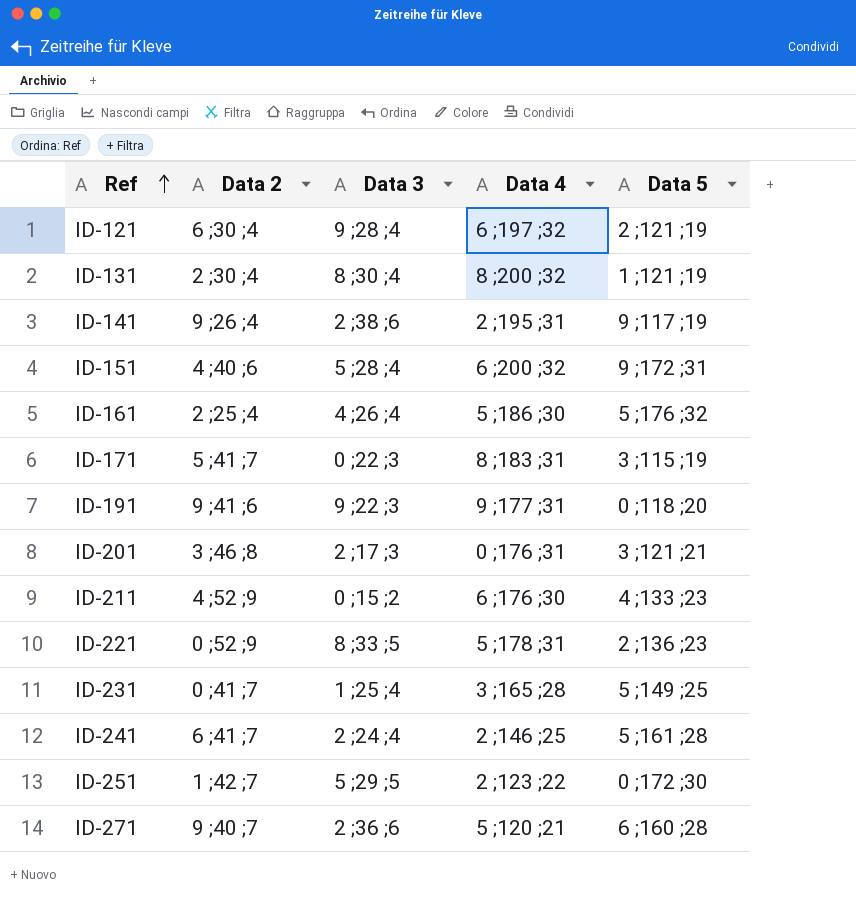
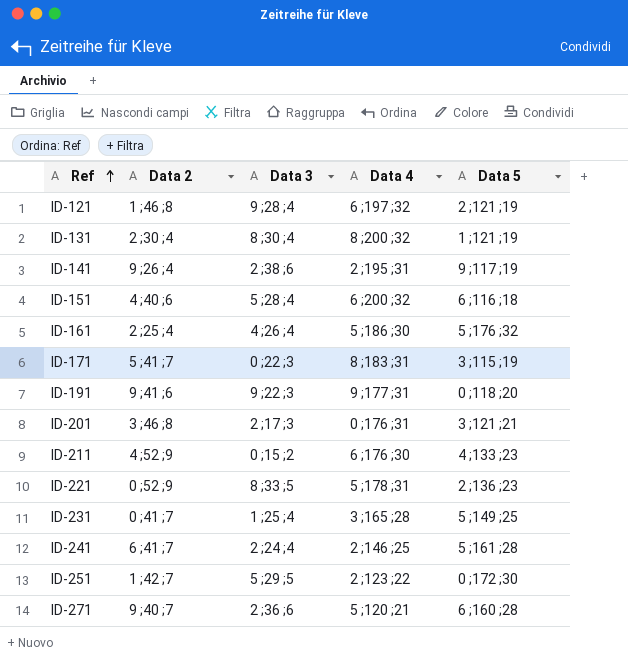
ID-121 | Data 2: 6 ;30 ;4 -> 1 ;46 ;8
ID-151 | Data 5: 9 ;172 ;31 -> 6 ;116 ;18

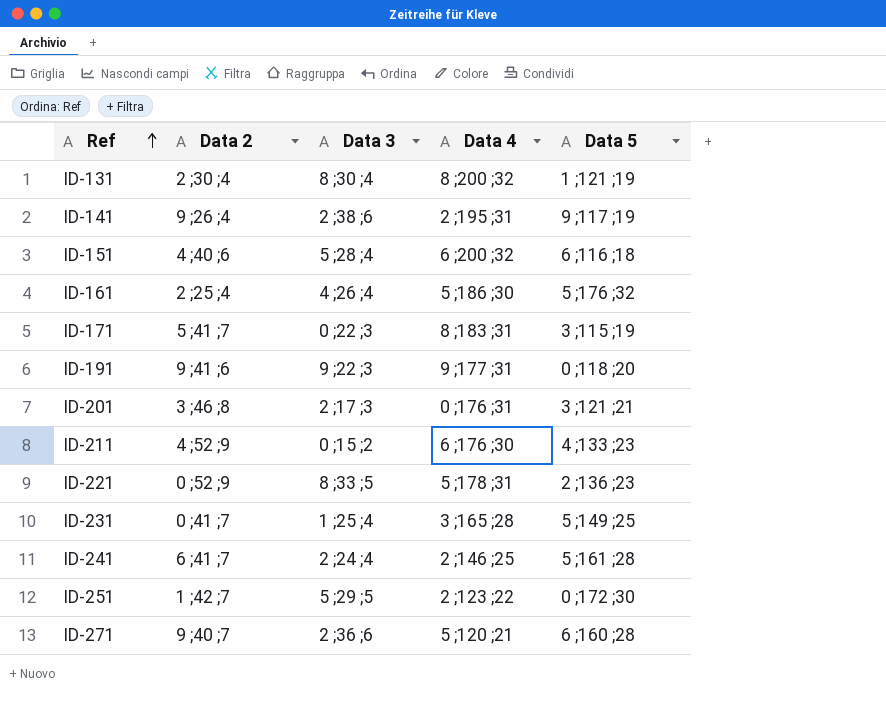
row ID-121: 1 ;46 ;8 | 9 ;28 ;4 | 6 ;197 ;32 | 2 ;121 ;19 -> none

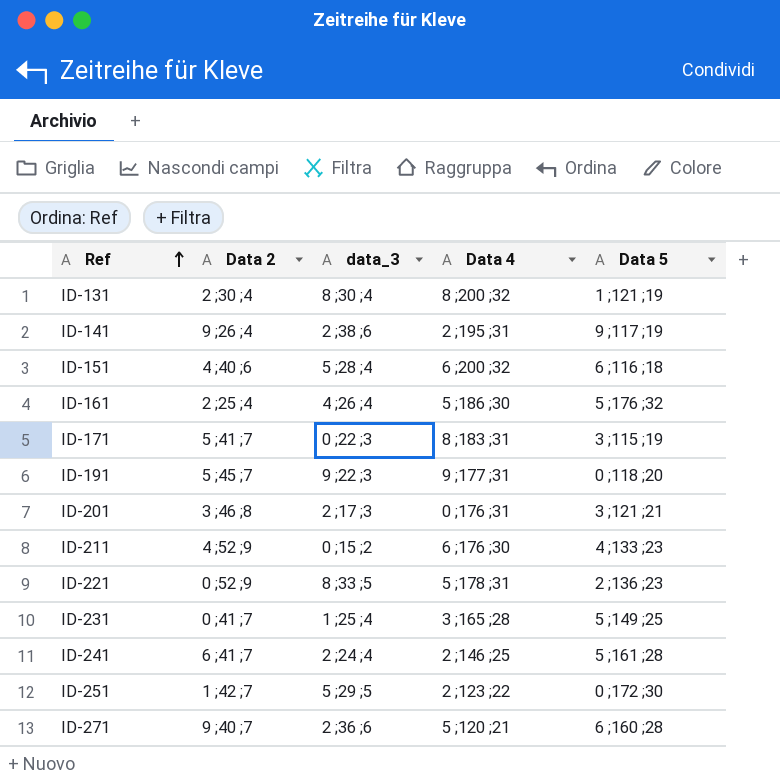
column name: Data 3 -> data_3
ID-191 | Data 2: 9 ;41 ;6 -> 5 ;45 ;7

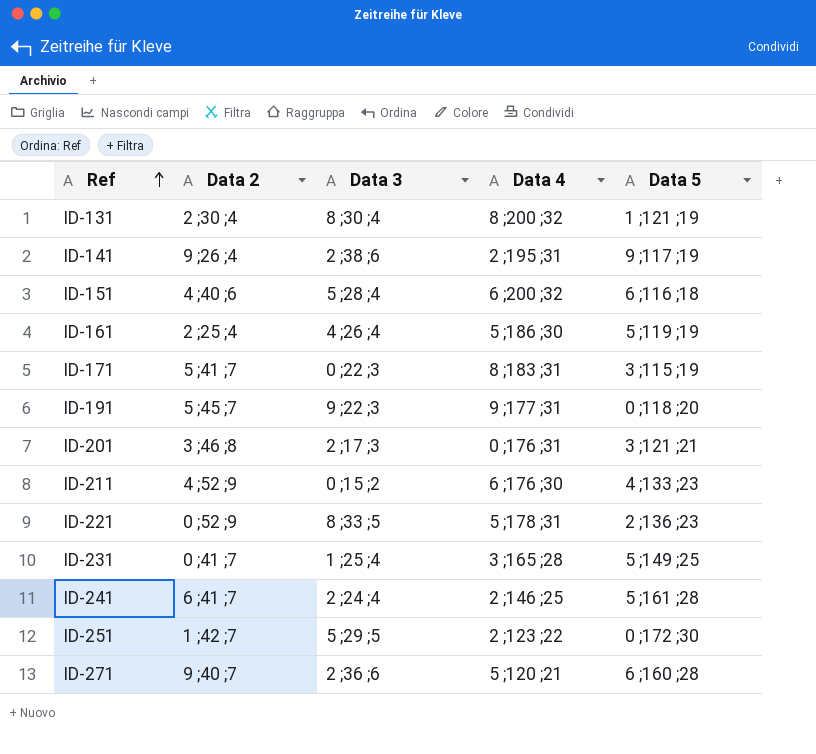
column name: data_3 -> Data 3
ID-161 | Data 5: 5 ;176 ;32 -> 5 ;119 ;19

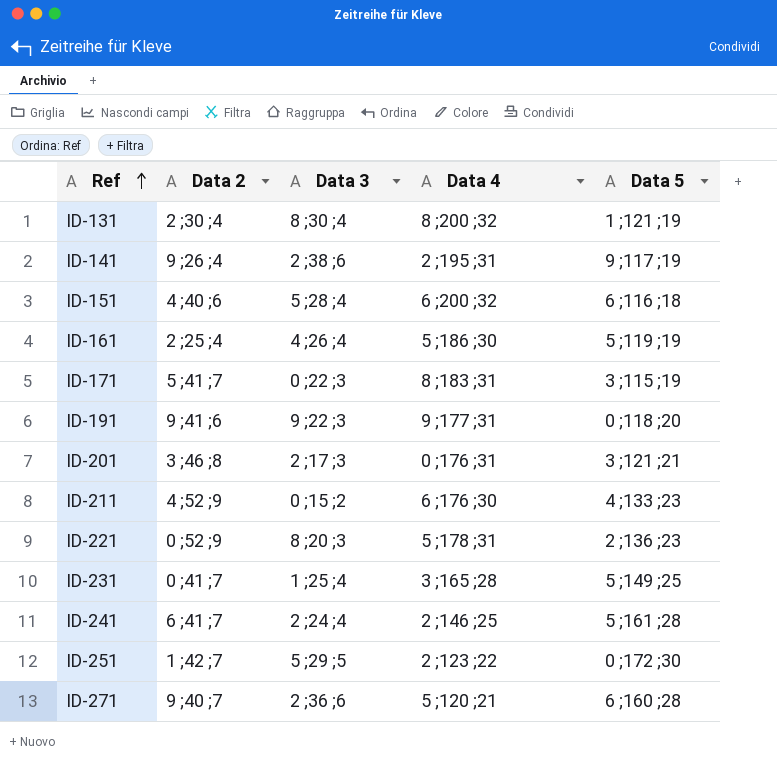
ID-191 | Data 2: 5 ;45 ;7 -> 9 ;41 ;6
ID-221 | Data 3: 8 ;33 ;5 -> 8 ;20 ;3

